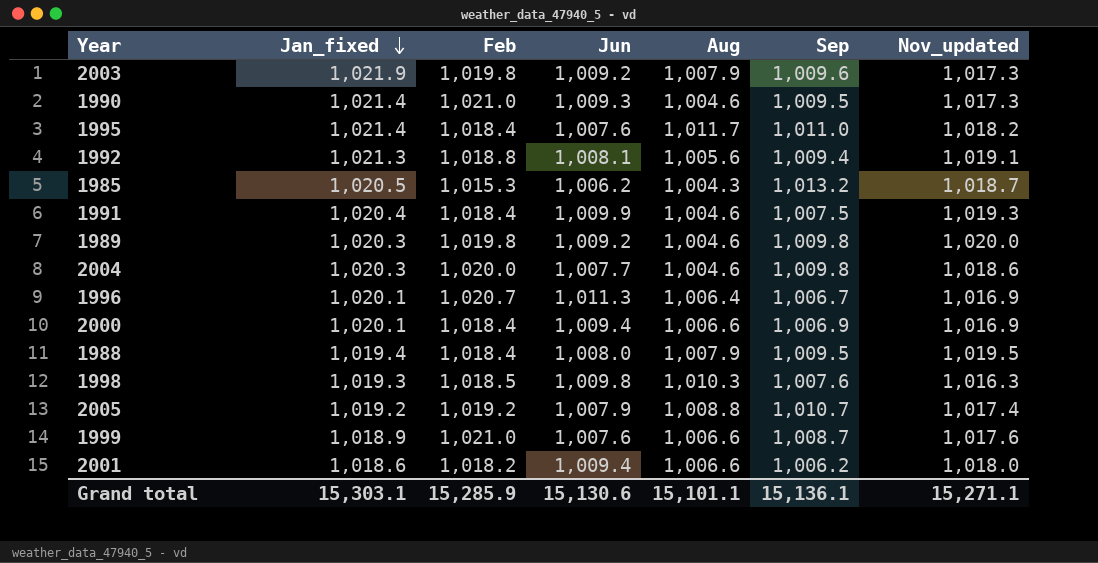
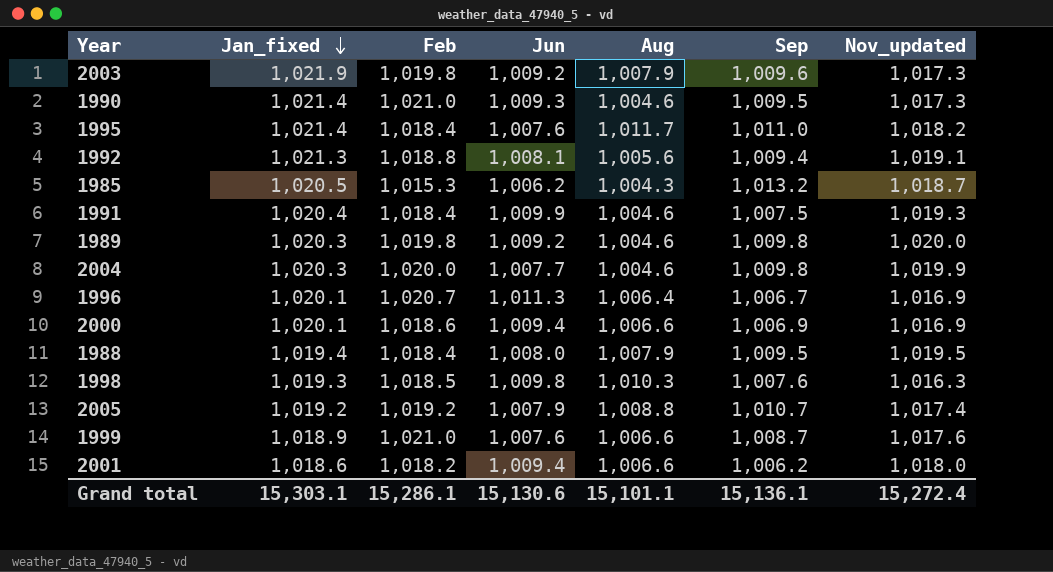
2004 | Nov_updated: 1,018.6 -> 1,019.9
2000 | Feb: 1,018.4 -> 1,018.6
Grand total | Feb: 15,285.9 -> 15,286.1
Grand total | Nov_updated: 15,271.1 -> 15,272.4

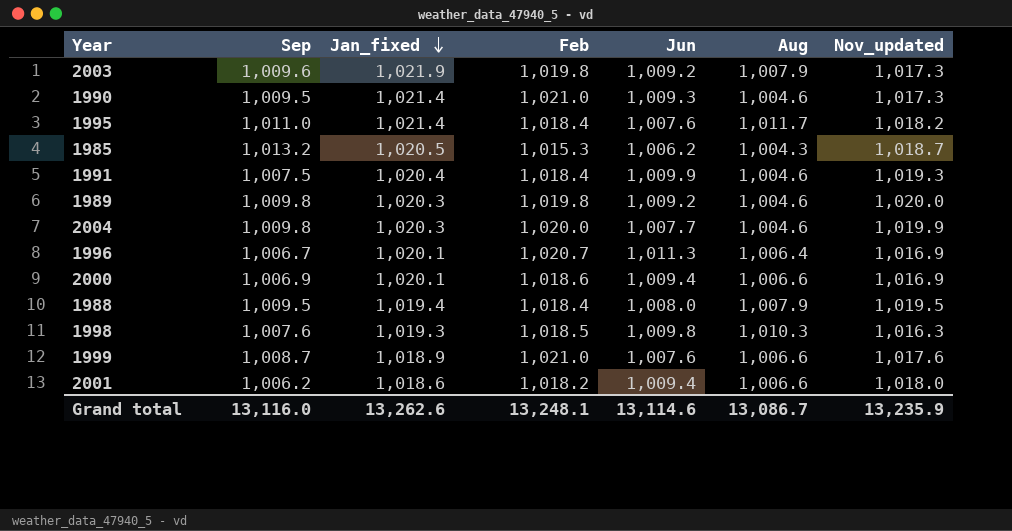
column Sep | position: 6 -> 2
row 1992: 1,021.3 | 1,018.8 | 1,008.1 | 1,005.6 | 1,009.4 | 1,019.1 -> none
row 2005: 1,019.2 | 1,019.2 | 1,007.9 | 1,008.8 | 1,010.7 | 1,017.4 -> none
Grand total | Sep: 15,136.1 -> 13,116.0
Grand total | Jan_fixed: 15,303.1 -> 13,262.6
Grand total | Feb: 15,286.1 -> 13,248.1
Grand total | Jun: 15,130.6 -> 13,114.6
Grand total | Aug: 15,101.1 -> 13,086.7
Grand total | Nov_updated: 15,272.4 -> 13,235.9

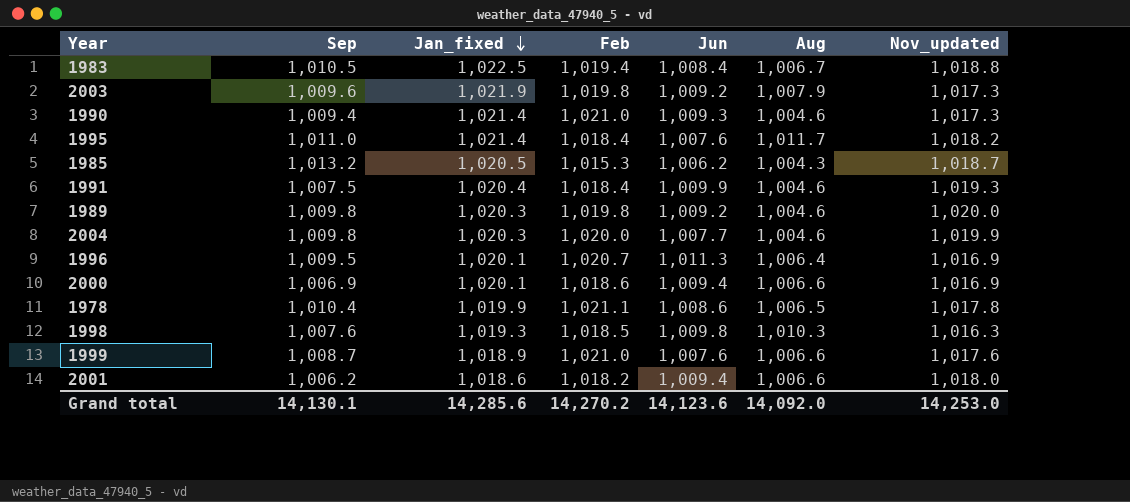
row 1988: 1,009.5 | 1,019.4 | 1,018.4 | 1,008.0 | 1,007.9 | 1,019.5 -> none
row 1983: none -> 1,010.5 | 1,022.5 | 1,019.4 | 1,008.4 | 1,006.7 | 1,018.8
1990 | Sep: 1,009.5 -> 1,009.4
1996 | Sep: 1,006.7 -> 1,009.5
row 1978: none -> 1,010.4 | 1,019.9 | 1,021.1 | 1,008.6 | 1,006.5 | 1,017.8
Grand total | Sep: 13,116.0 -> 14,130.1
Grand total | Jan_fixed: 13,262.6 -> 14,285.6
Grand total | Feb: 13,248.1 -> 14,270.2
Grand total | Jun: 13,114.6 -> 14,123.6
Grand total | Aug: 13,086.7 -> 14,092.0
Grand total | Nov_updated: 13,235.9 -> 14,253.0

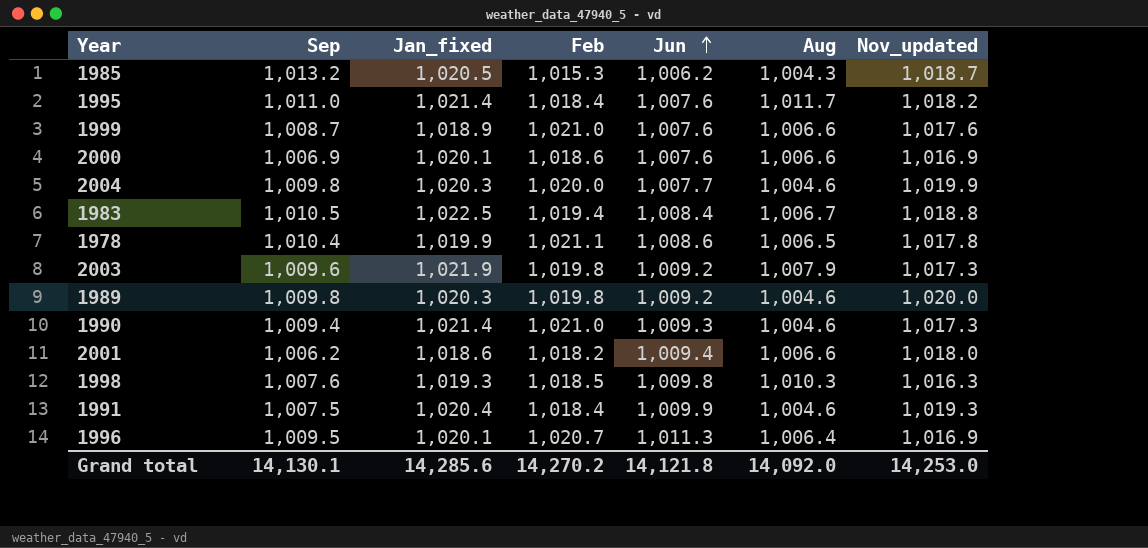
row order: Jan_fixed descending -> Jun ascending
2000 | Jun: 1,009.4 -> 1,007.6
Grand total | Jun: 14,123.6 -> 14,121.8

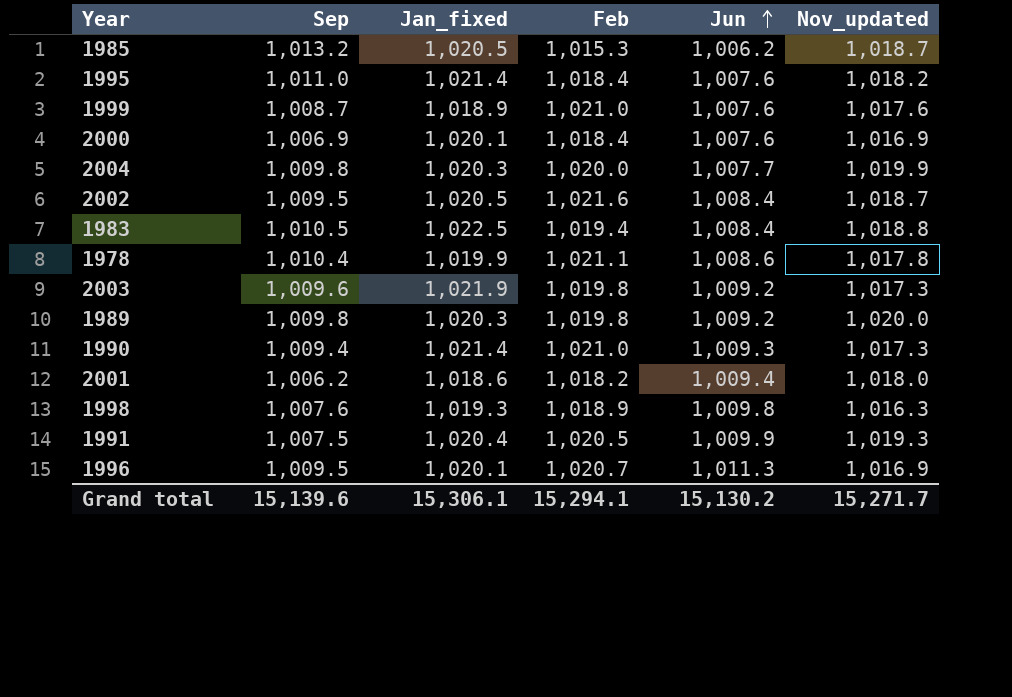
column Aug | position: 6 -> none
2000 | Feb: 1,018.6 -> 1,018.4
row 2002: none -> 1,009.5 | 1,020.5 | 1,021.6 | 1,008.4 | 1,018.7
1998 | Feb: 1,018.5 -> 1,018.9
1991 | Feb: 1,018.4 -> 1,020.5
Grand total | Sep: 14,130.1 -> 15,139.6
Grand total | Jan_fixed: 14,285.6 -> 15,306.1
Grand total | Feb: 14,270.2 -> 15,294.1
Grand total | Jun: 14,121.8 -> 15,130.2
Grand total | Nov_updated: 14,253.0 -> 15,271.7

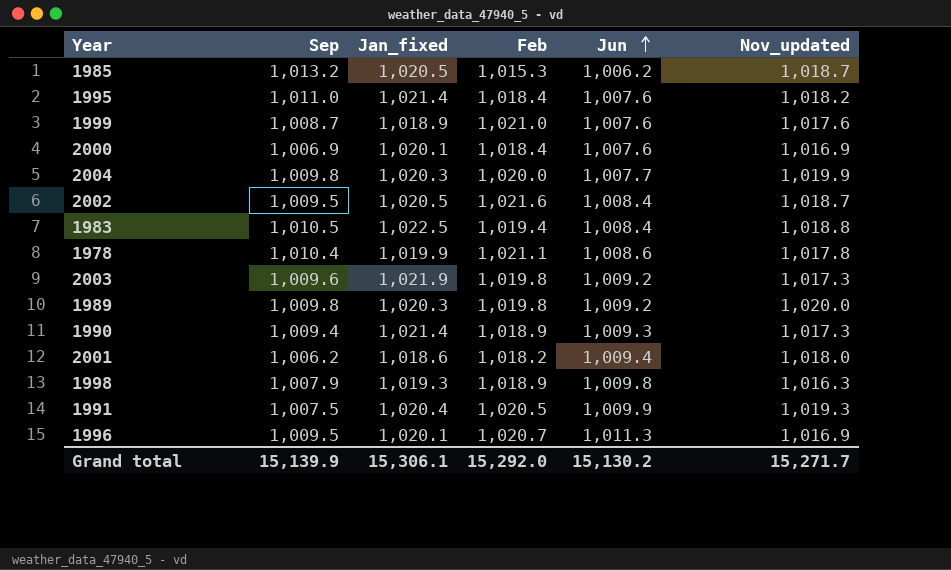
1990 | Feb: 1,021.0 -> 1,018.9
1998 | Sep: 1,007.6 -> 1,007.9
Grand total | Sep: 15,139.6 -> 15,139.9
Grand total | Feb: 15,294.1 -> 15,292.0

